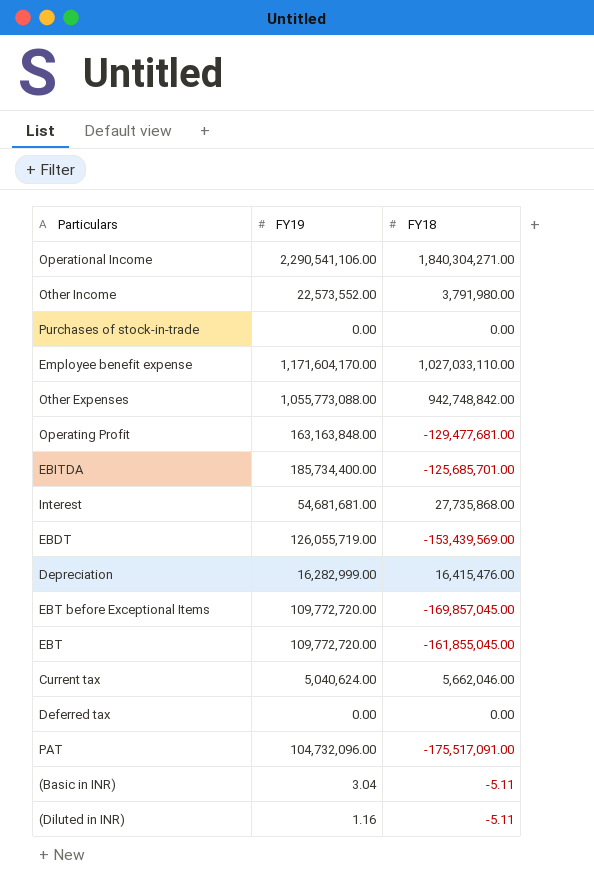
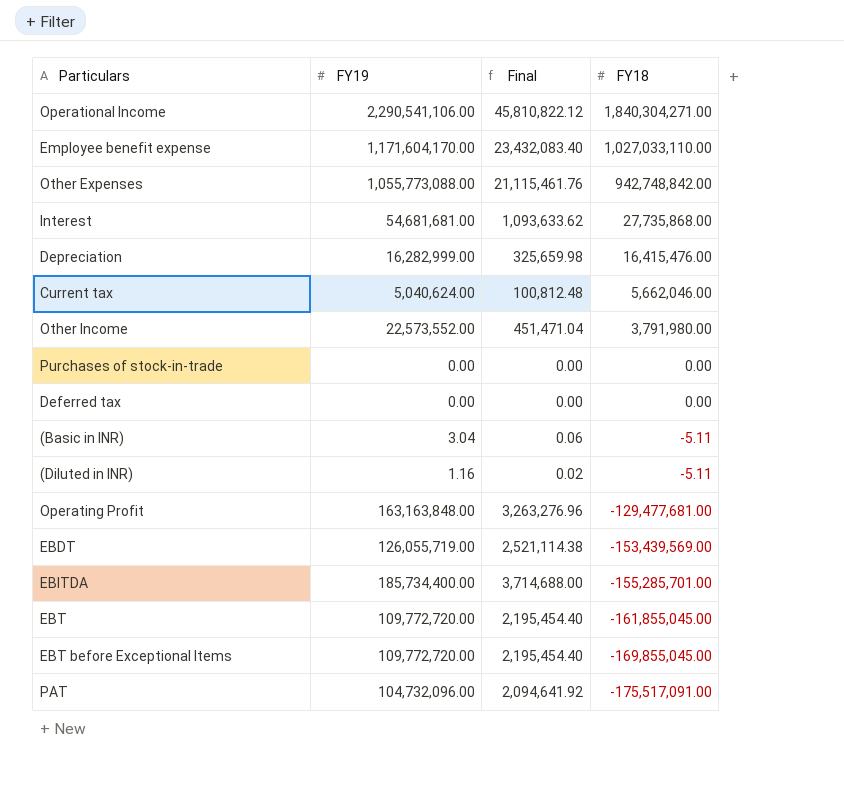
row order: none -> FY18 descending
column Final | formula: none -> [FY19] * 0.02
EBITDA | FY18: -125,685,701.00 -> -155,285,701.00
EBT before Exceptional Items | FY18: -169,857,045.00 -> -169,855,045.00

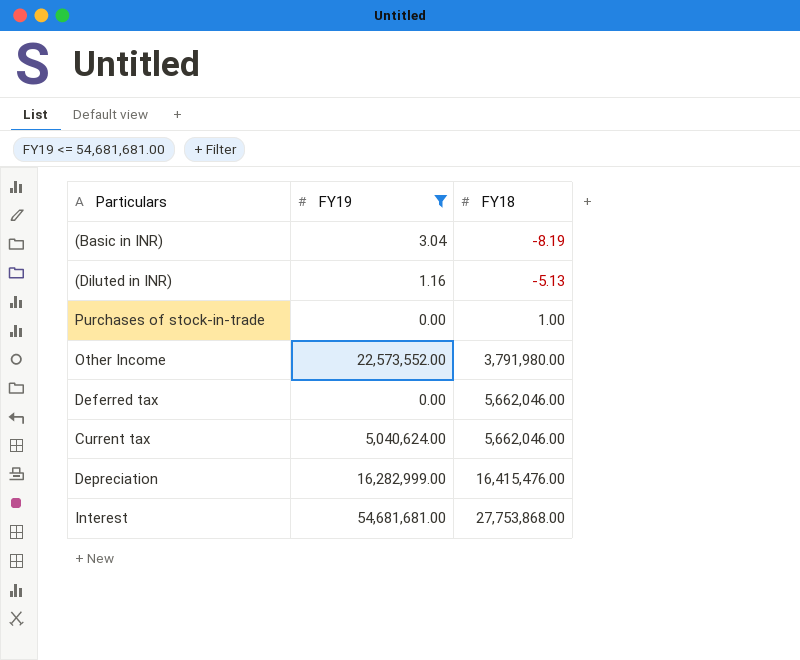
filter: none -> FY19 <= 54,681,681.00
row order: FY18 descending -> FY18 ascending
column Final | formula: [FY19] * 0.02 -> none
(Basic in INR) | FY18: -5.11 -> -8.19
(Diluted in INR) | FY18: -5.11 -> -5.13
Purchases of stock-in-trade | FY18: 0.00 -> 1.00
Deferred tax | FY18: 0.00 -> 5,662,046.00
Interest | FY18: 27,735,868.00 -> 27,753,868.00

